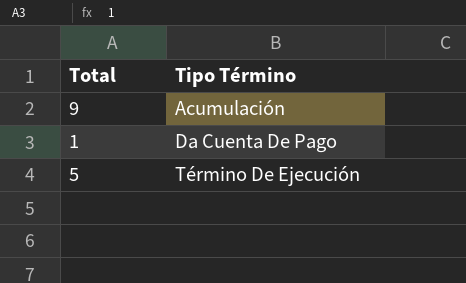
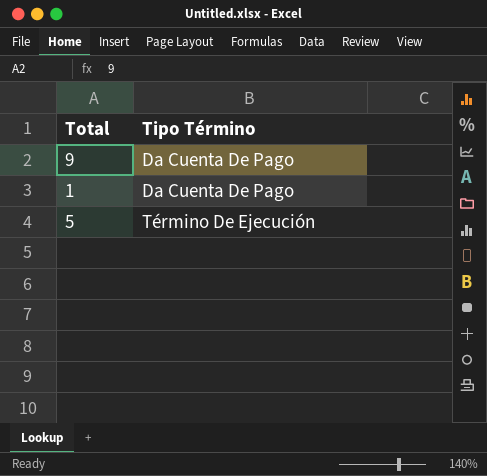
9 | Tipo Término: Acumulación -> Da Cuenta De Pago

